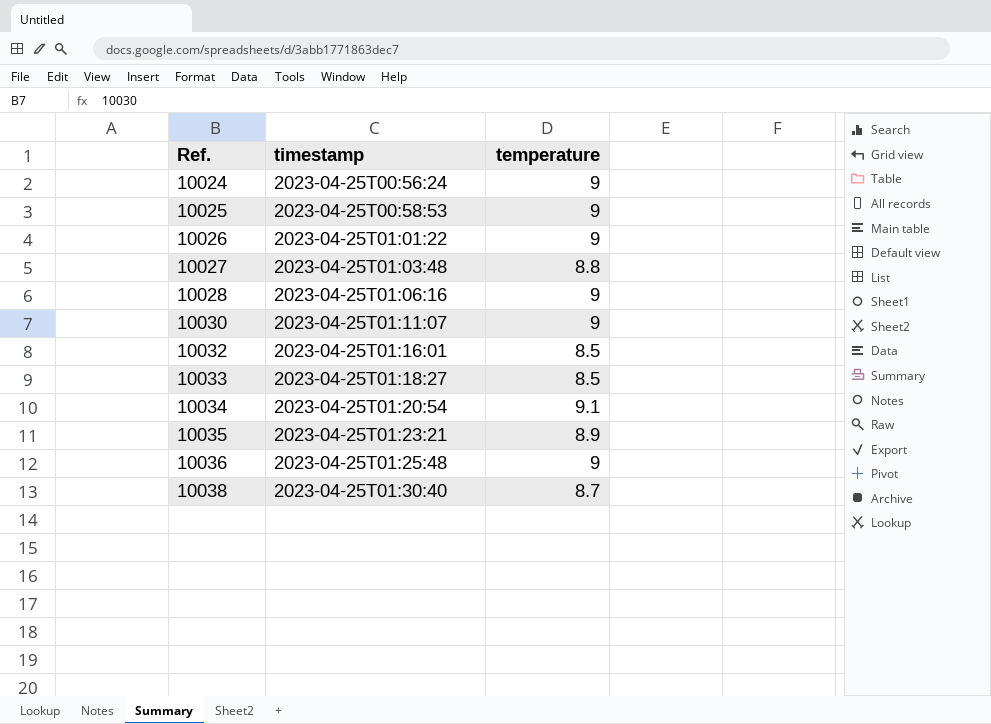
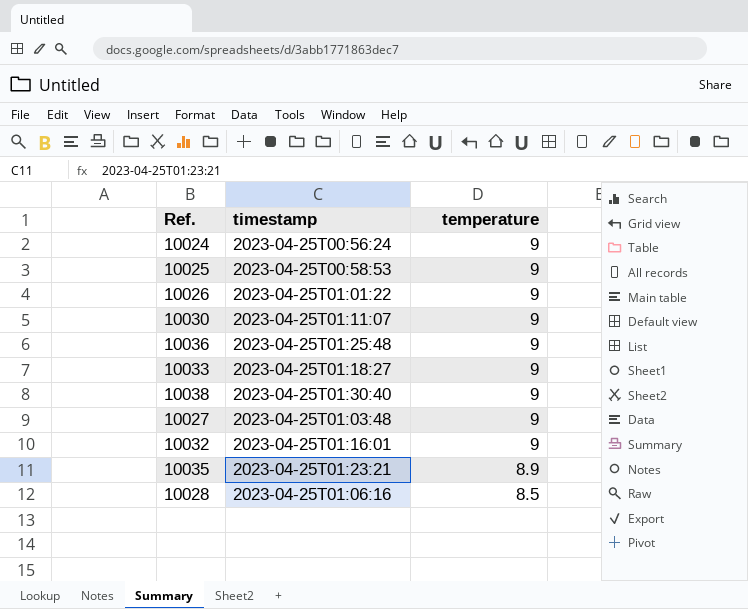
row order: Ref. ascending -> temperature descending
row 10034: 2023-04-25T01:20:54 | 9.1 -> none
10033 | temperature: 8.5 -> 9
10038 | temperature: 8.7 -> 9
10027 | temperature: 8.8 -> 9
10032 | temperature: 8.5 -> 9
10028 | temperature: 9 -> 8.5

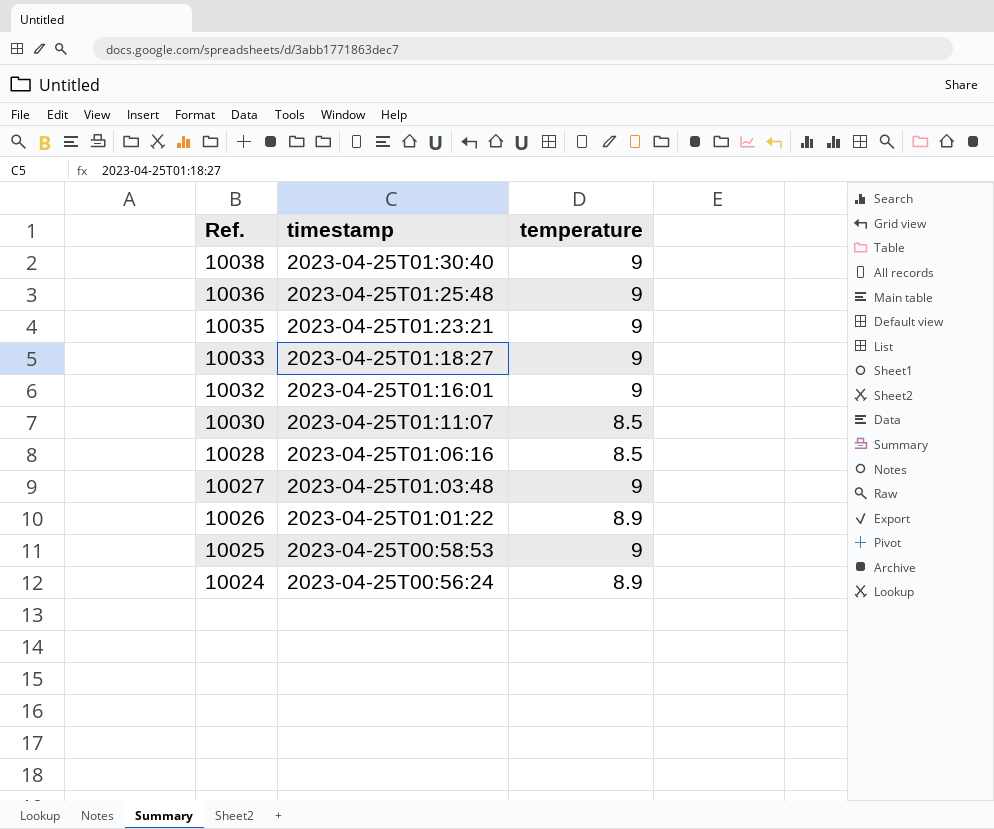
row order: temperature descending -> Ref. descending
10035 | temperature: 8.9 -> 9
10030 | temperature: 9 -> 8.5
10026 | temperature: 9 -> 8.9
10024 | temperature: 9 -> 8.9

